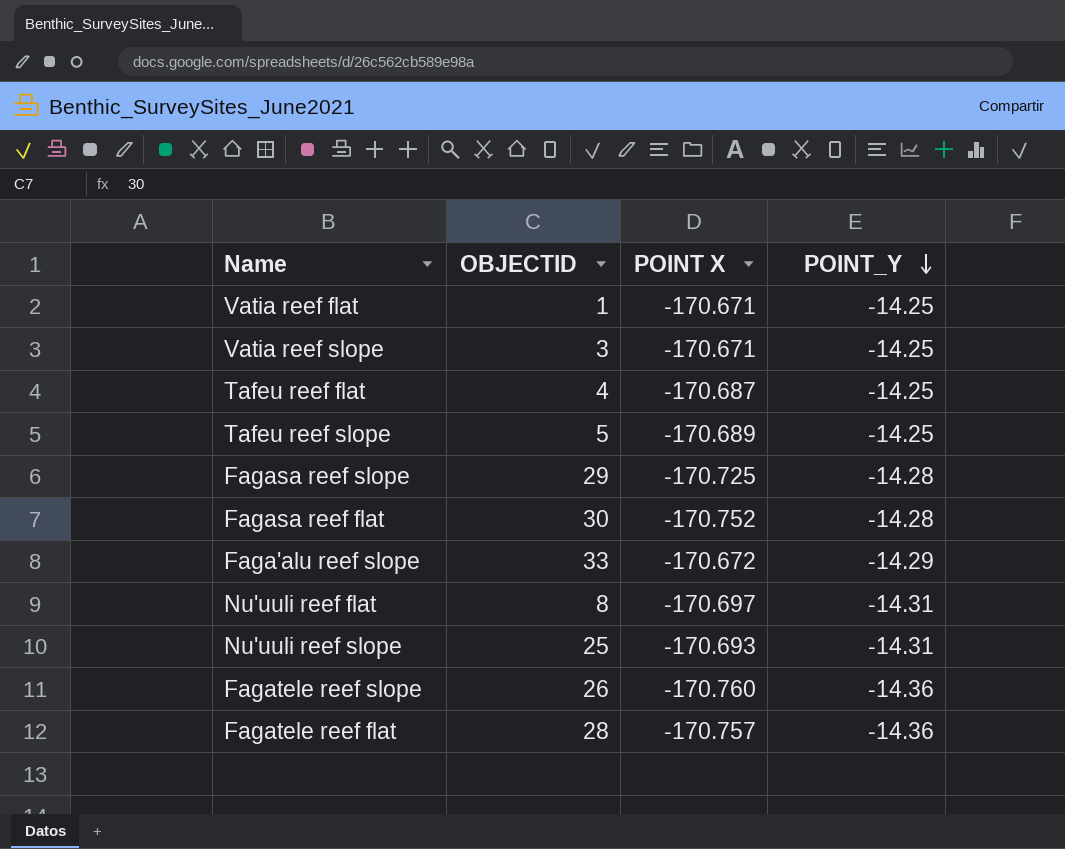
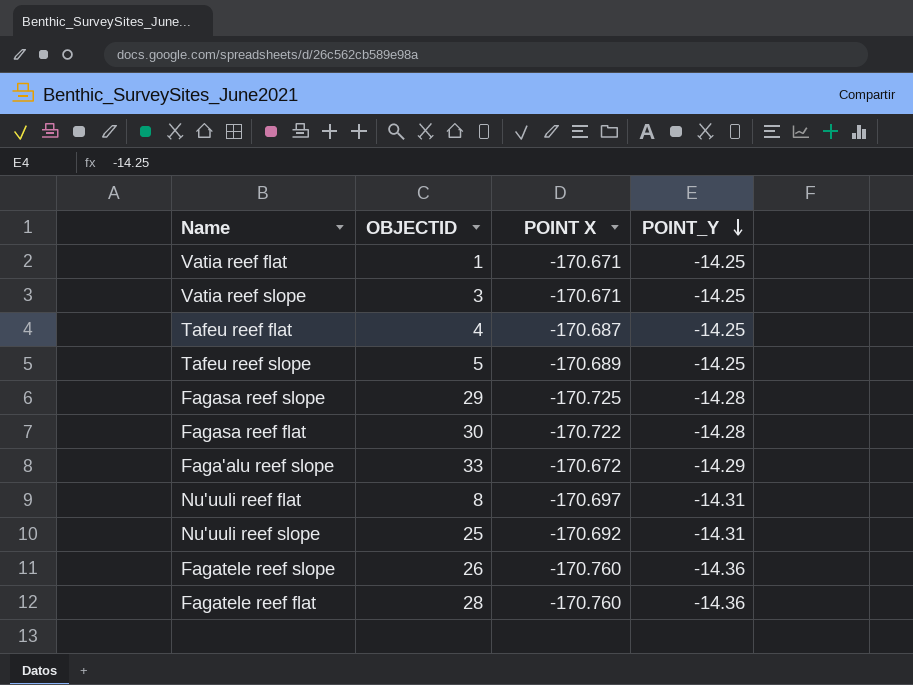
Fagasa reef flat | POINT X: -170.752 -> -170.722
Nu'uuli reef slope | POINT X: -170.693 -> -170.692
Fagatele reef flat | POINT X: -170.757 -> -170.760

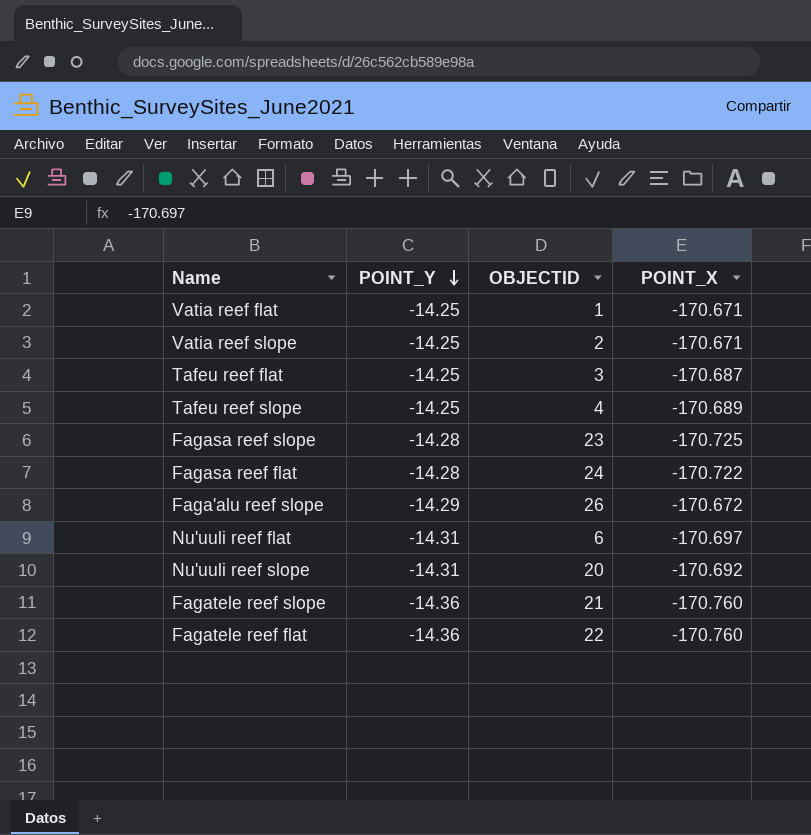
column POINT_Y | position: 4 -> 2
column name: POINT X -> POINT_X
Vatia reef slope | OBJECTID: 3 -> 2
Tafeu reef flat | OBJECTID: 4 -> 3
Tafeu reef slope | OBJECTID: 5 -> 4
Fagasa reef slope | OBJECTID: 29 -> 23
Fagasa reef flat | OBJECTID: 30 -> 24
Faga'alu reef slope | OBJECTID: 33 -> 26
Nu'uuli reef flat | OBJECTID: 8 -> 6
Nu'uuli reef slope | OBJECTID: 25 -> 20
Fagatele reef slope | OBJECTID: 26 -> 21
Fagatele reef flat | OBJECTID: 28 -> 22

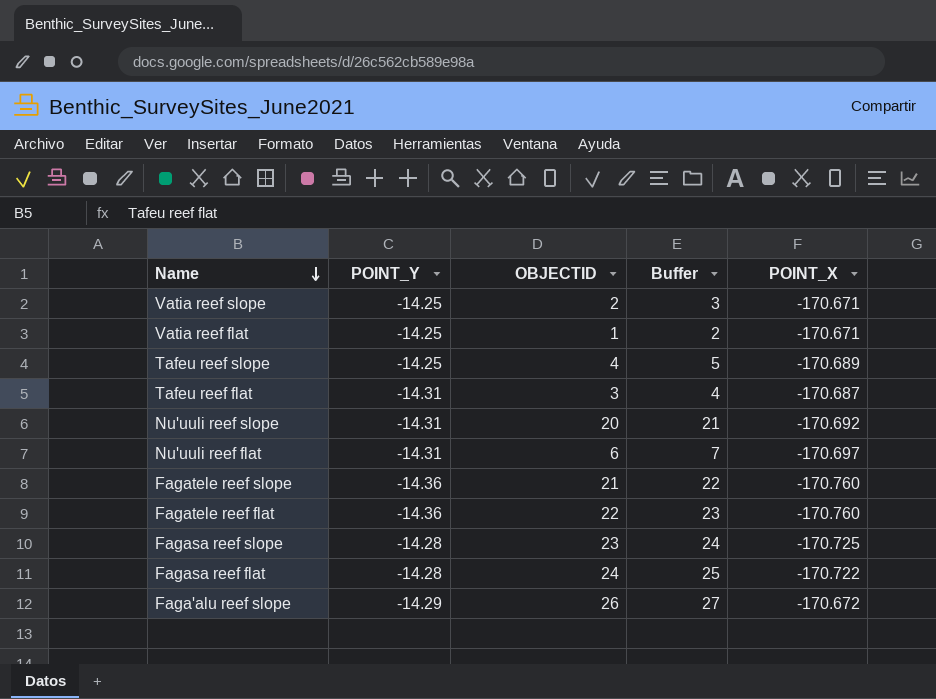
row order: POINT_Y descending -> Name descending
column Buffer | formula: none -> [OBJECTID] + 1
Tafeu reef flat | POINT_Y: -14.25 -> -14.31

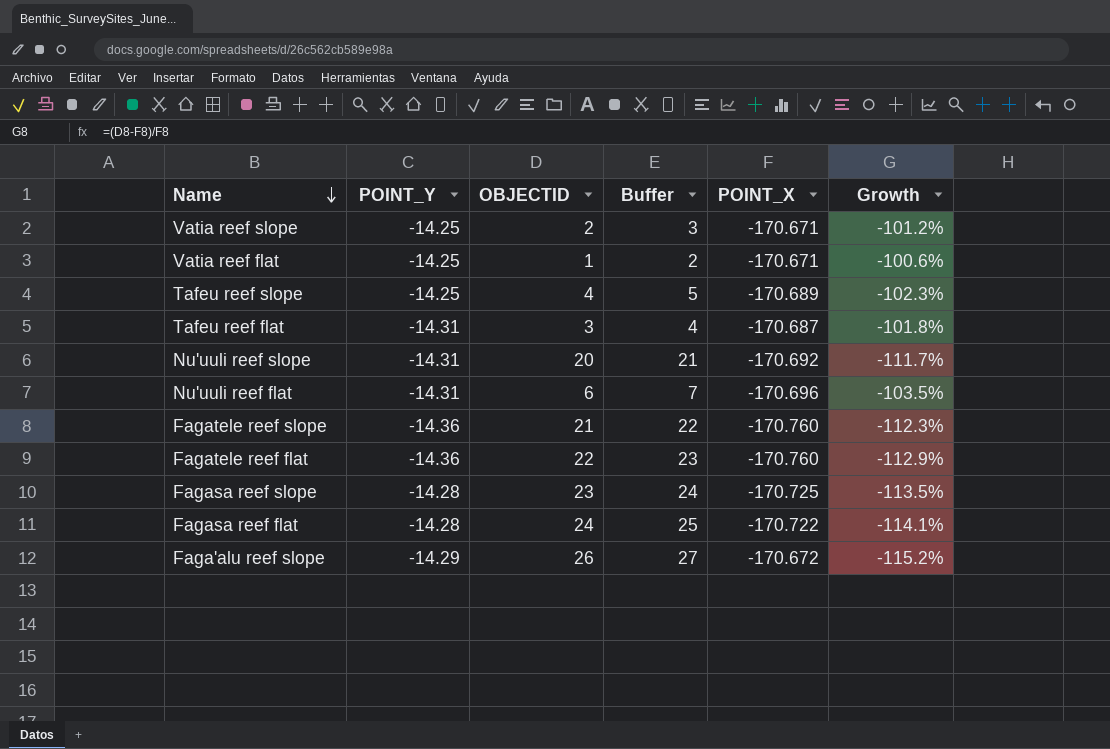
column Growth | formula: none -> ([OBJECTID] - [POINT_X]) / [POINT_X]
Nu'uuli reef flat | POINT_X: -170.697 -> -170.696

